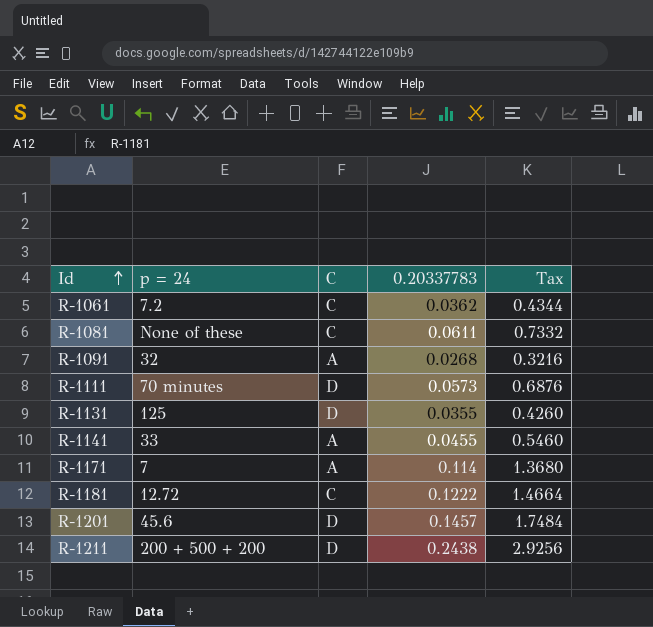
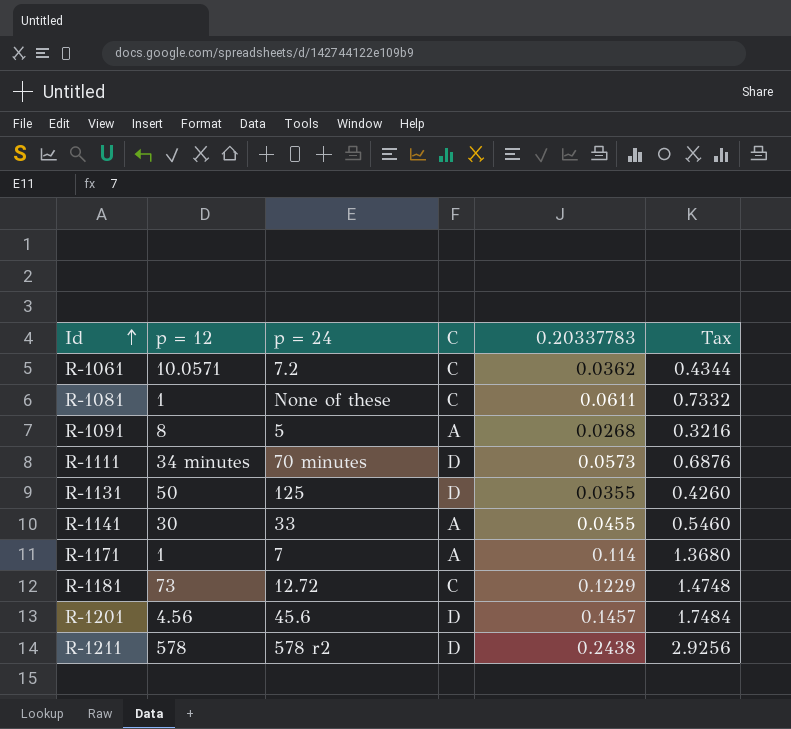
column p = 12 | position: none -> 2
R-1091 | p = 24: 32 -> 5
R-1181 | 0.20337783: 0.1222 -> 0.1229
R-1181 | Tax: 1.4664 -> 1.4748
R-1211 | p = 24: 200 + 500 + 200 -> 578 r2

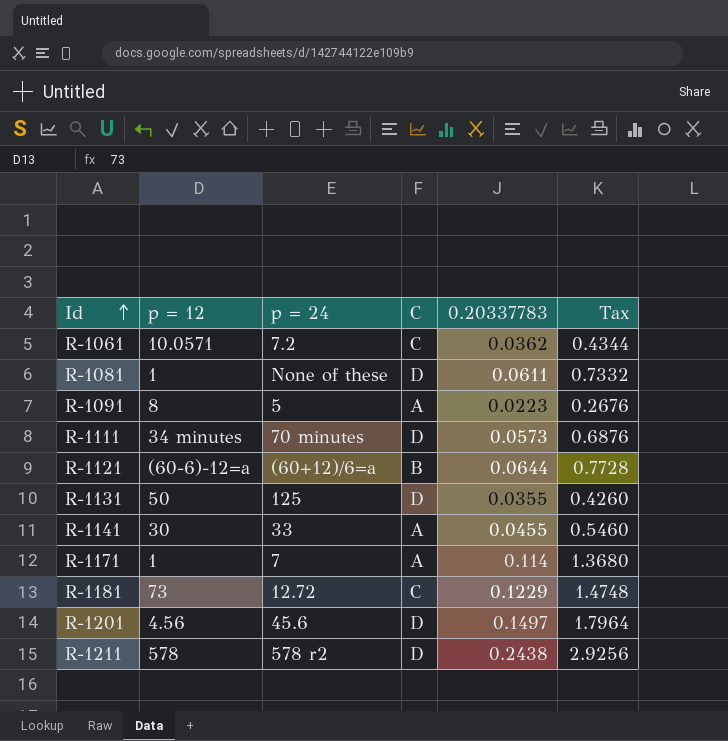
R-1081 | C: C -> D
R-1091 | 0.20337783: 0.0268 -> 0.0223
R-1091 | Tax: 0.3216 -> 0.2676
row R-1121: none -> (60-6)-12=a | (60+12)/6=a | B | 0.0644 | 0.7728
R-1201 | 0.20337783: 0.1457 -> 0.1497
R-1201 | Tax: 1.7484 -> 1.7964

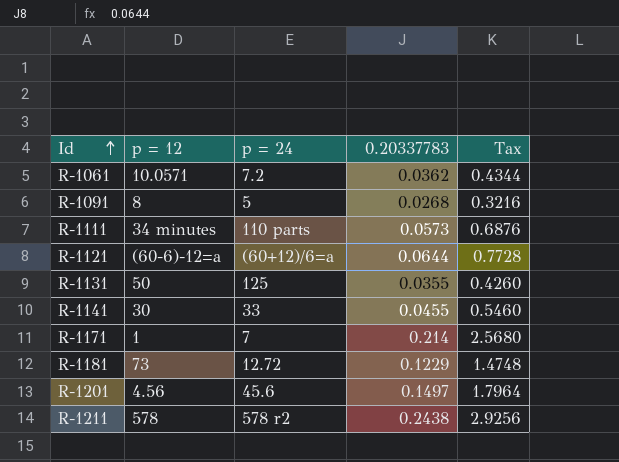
column C | position: 4 -> none
row R-1081: 1 | None of these | D | 0.0611 | 0.7332 -> none
R-1091 | 0.20337783: 0.0223 -> 0.0268
R-1091 | Tax: 0.2676 -> 0.3216
R-1111 | p = 24: 70 minutes -> 110 parts
R-1171 | 0.20337783: 0.114 -> 0.214
R-1171 | Tax: 1.3680 -> 2.5680

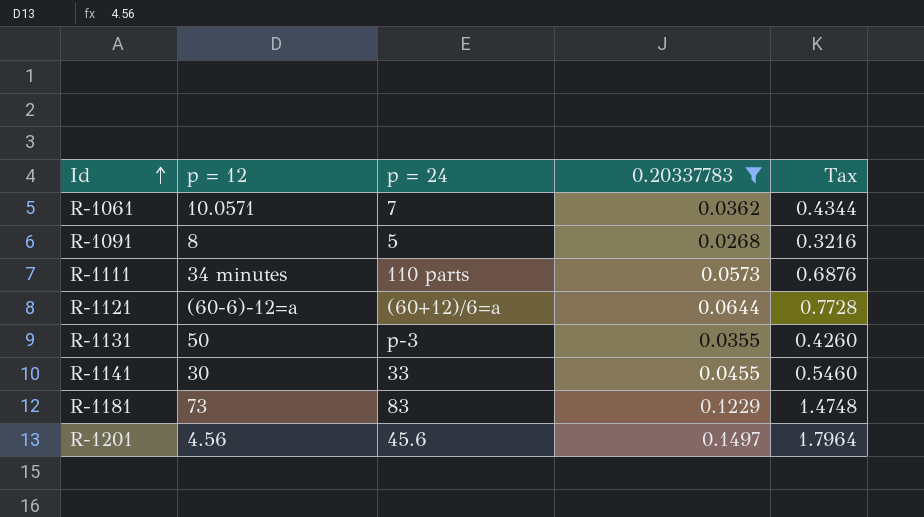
filter: none -> 0.20337783 <= 0.1497
R-1061 | p = 24: 7.2 -> 7
R-1131 | p = 24: 125 -> p-3
R-1181 | p = 24: 12.72 -> 83

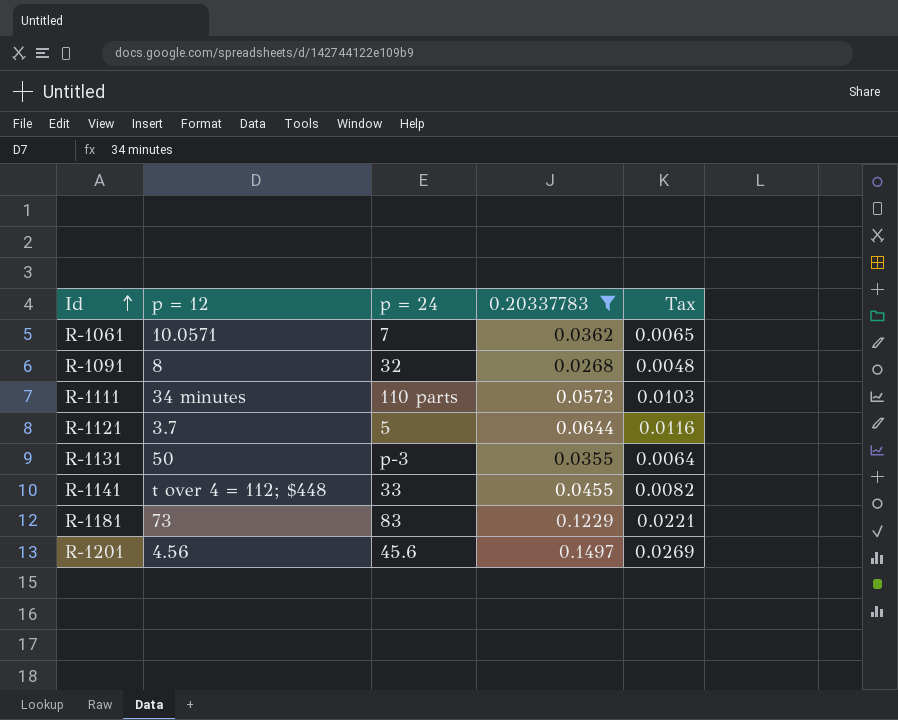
column Tax | formula: [0.20337783] * 12 -> [0.20337783] * 0.18
R-1091 | p = 24: 5 -> 32
R-1121 | p = 12: (60-6)-12=a -> 3.7
R-1121 | p = 24: (60+12)/6=a -> 5
R-1141 | p = 12: 30 -> t over 4 = 112; $448

